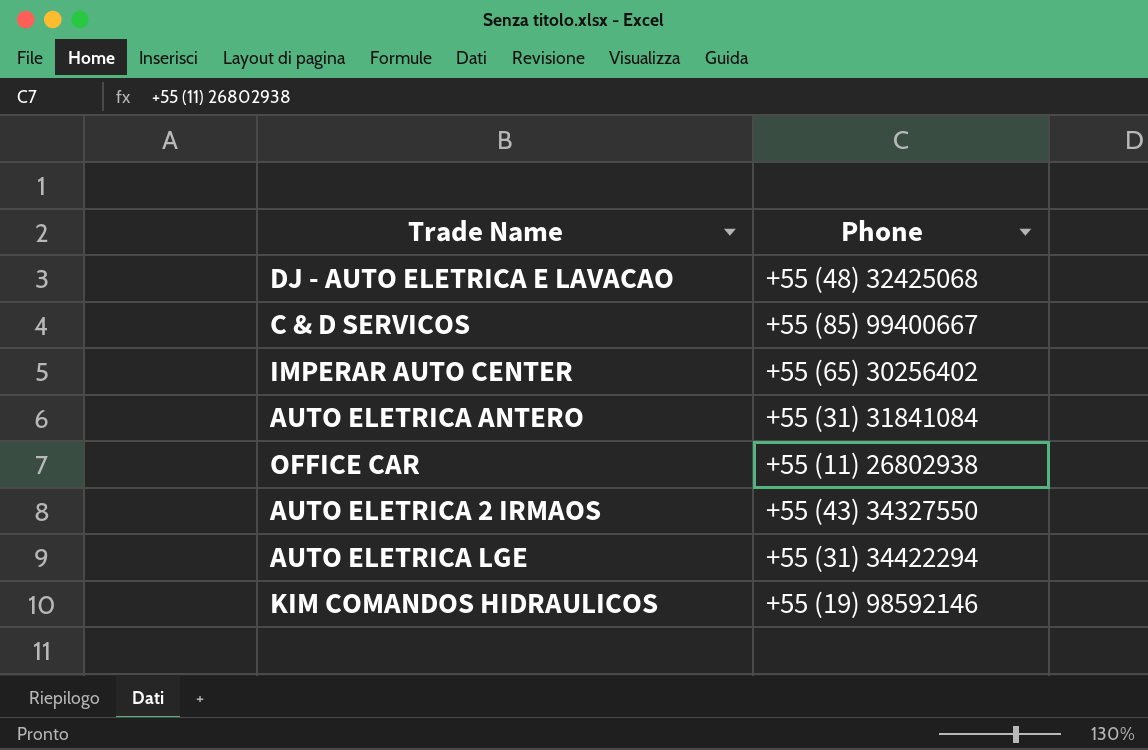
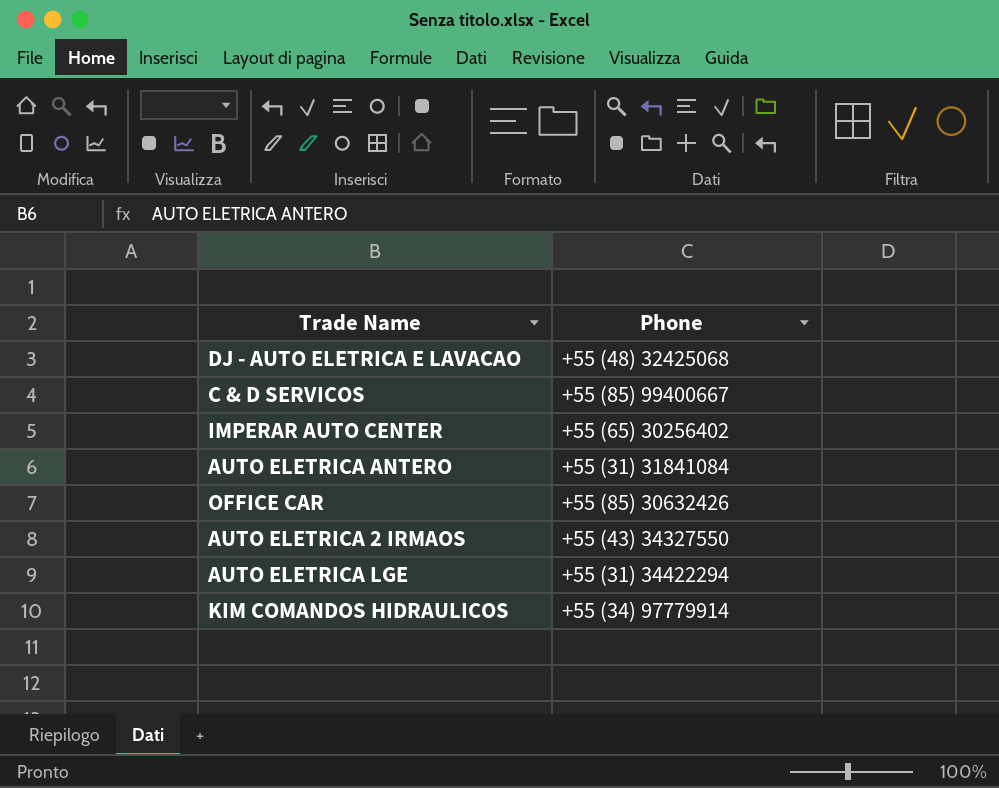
OFFICE CAR | Phone: +55 (11) 26802938 -> +55 (85) 30632426
KIM COMANDOS HIDRAULICOS | Phone: +55 (19) 98592146 -> +55 (34) 97779914

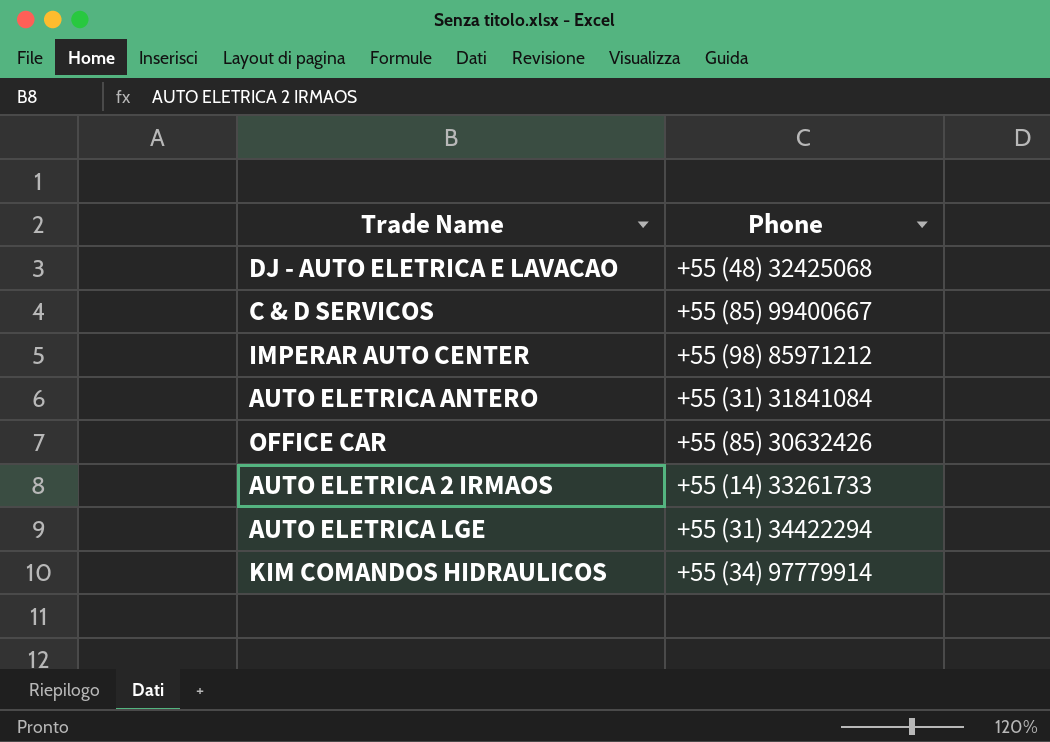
IMPERAR AUTO CENTER | Phone: +55 (65) 30256402 -> +55 (98) 85971212
AUTO ELETRICA 2 IRMAOS | Phone: +55 (43) 34327550 -> +55 (14) 33261733

